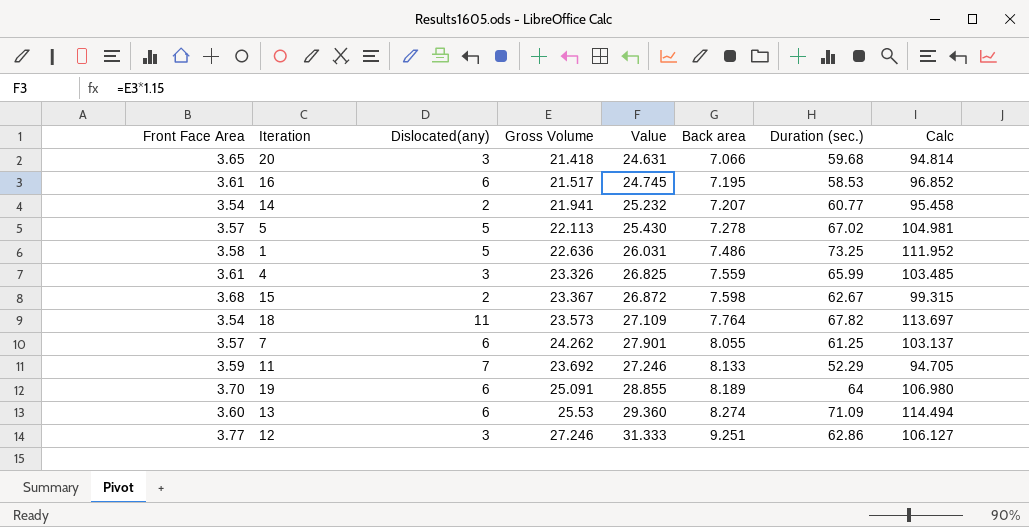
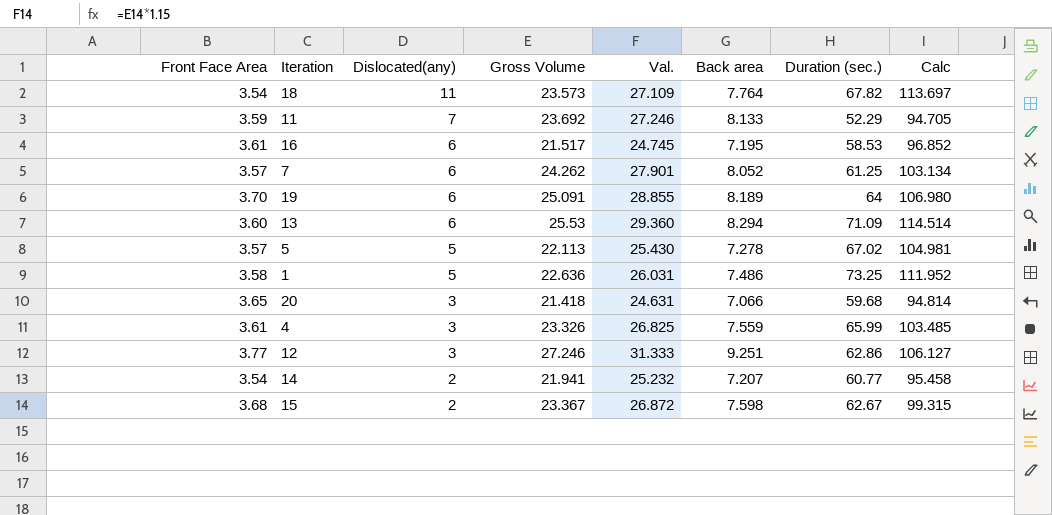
row order: Back area ascending -> Dislocated(any) descending
column name: Value -> Val.
7 | Back area: 8.055 -> 8.052
7 | Calc: 103.137 -> 103.134
13 | Back area: 8.274 -> 8.294
13 | Calc: 114.494 -> 114.514

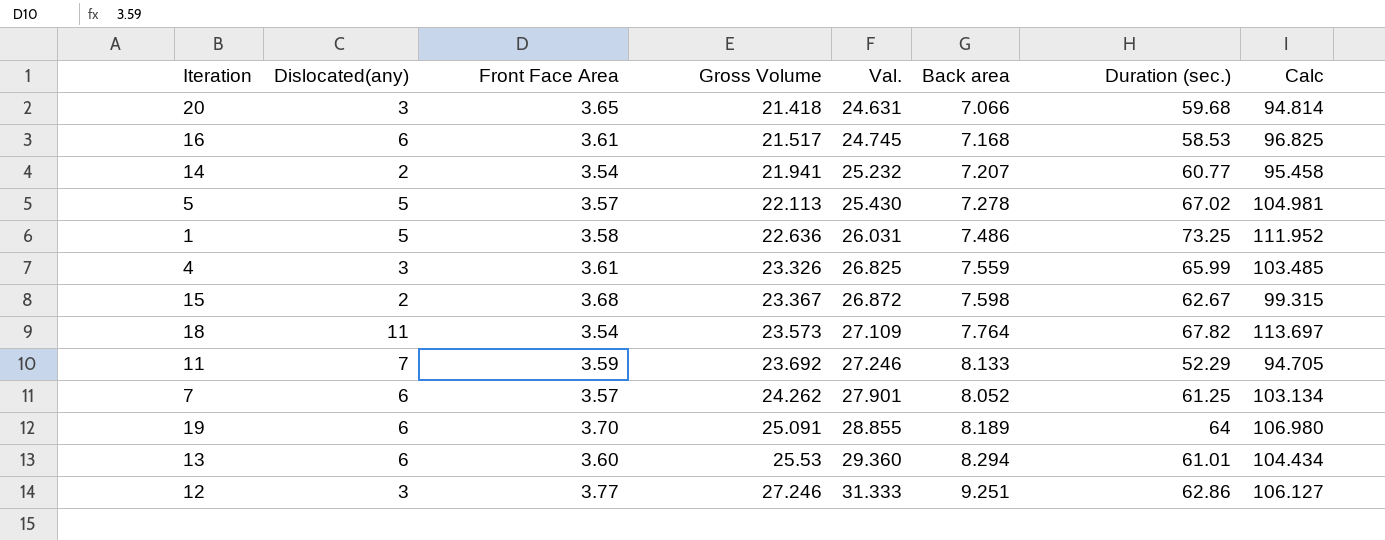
row order: Dislocated(any) descending -> Gross Volume ascending
column Front Face Area | position: 1 -> 3
16 | Back area: 7.195 -> 7.168
16 | Calc: 96.852 -> 96.825
13 | Duration (sec.): 71.09 -> 61.01
13 | Calc: 114.514 -> 104.434

